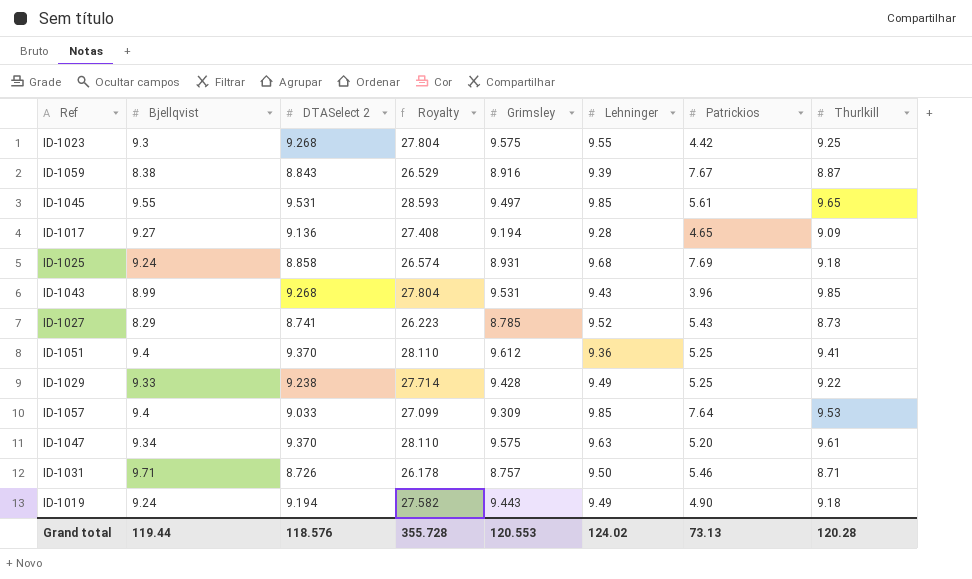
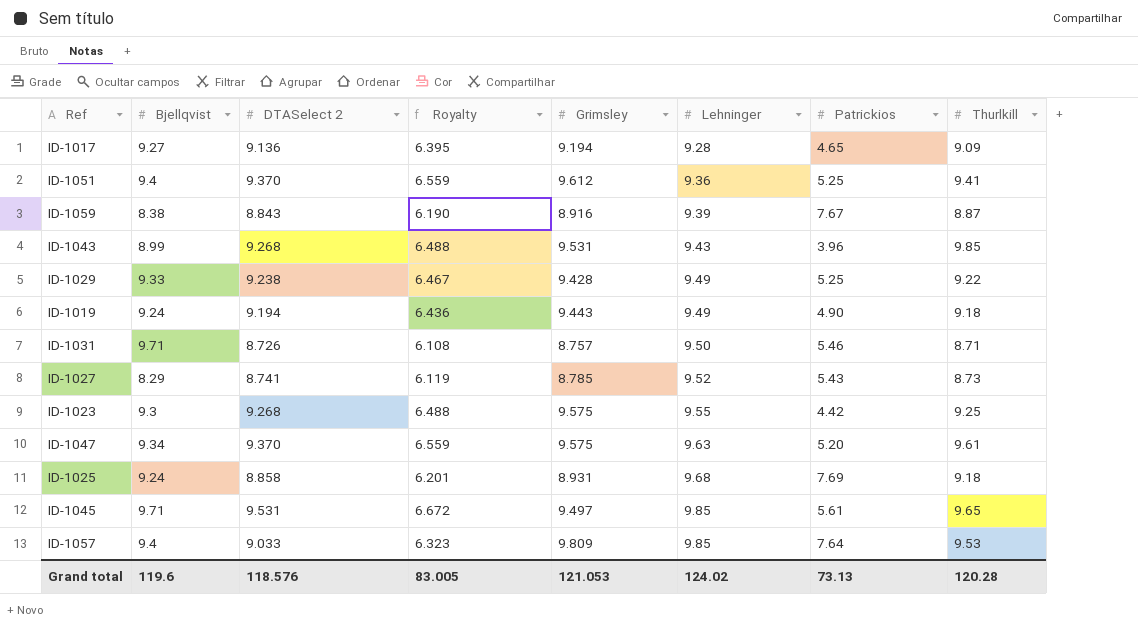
row order: none -> Lehninger ascending
column Royalty | formula: [DTASelect 2] * 3 -> [DTASelect 2] * 0.7
ID-1045 | Bjellqvist: 9.55 -> 9.71
ID-1057 | Grimsley: 9.309 -> 9.809
Grand total | Bjellqvist: 119.44 -> 119.6
Grand total | Royalty: 355.728 -> 83.005
Grand total | Grimsley: 120.553 -> 121.053

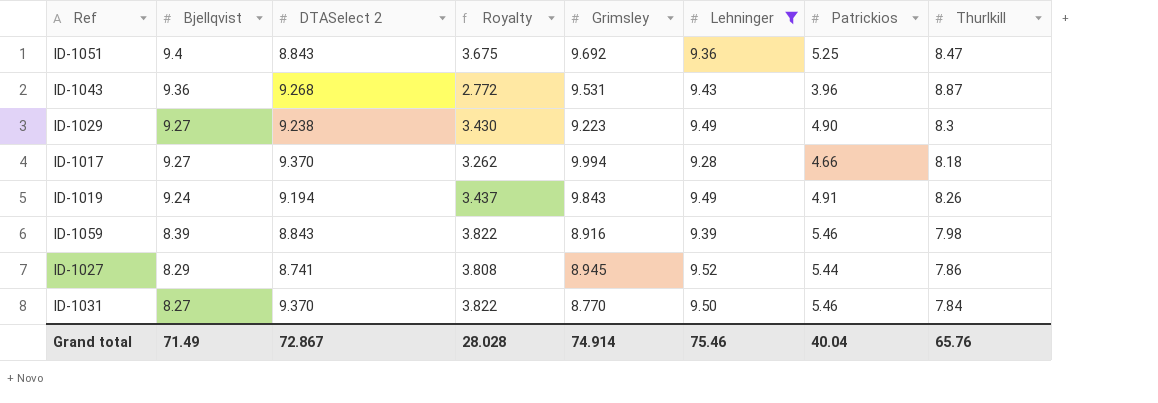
filter: none -> Lehninger <= 9.52
row order: Lehninger ascending -> Bjellqvist descending
column Royalty | formula: [DTASelect 2] * 0.7 -> [Patrickios] * 0.7
ID-1051 | DTASelect 2: 9.370 -> 8.843
ID-1051 | Grimsley: 9.612 -> 9.692
ID-1051 | Thurlkill: 9.41 -> 8.47
ID-1043 | Bjellqvist: 8.99 -> 9.36
ID-1043 | Thurlkill: 9.85 -> 8.87
ID-1029 | Bjellqvist: 9.33 -> 9.27
ID-1029 | Grimsley: 9.428 -> 9.223
ID-1029 | Patrickios: 5.25 -> 4.90
ID-1029 | Thurlkill: 9.22 -> 8.3
ID-1017 | DTASelect 2: 9.136 -> 9.370
ID-1017 | Grimsley: 9.194 -> 9.994
ID-1017 | Patrickios: 4.65 -> 4.66
ID-1017 | Thurlkill: 9.09 -> 8.18
ID-1019 | Grimsley: 9.443 -> 9.843
ID-1019 | Patrickios: 4.90 -> 4.91
ID-1019 | Thurlkill: 9.18 -> 8.26
ID-1059 | Bjellqvist: 8.38 -> 8.39
ID-1059 | Patrickios: 7.67 -> 5.46
ID-1059 | Thurlkill: 8.87 -> 7.98
ID-1027 | Grimsley: 8.785 -> 8.945
ID-1027 | Patrickios: 5.43 -> 5.44
ID-1027 | Thurlkill: 8.73 -> 7.86
ID-1031 | Bjellqvist: 9.71 -> 8.27
ID-1031 | DTASelect 2: 8.726 -> 9.370
ID-1031 | Grimsley: 8.757 -> 8.770
ID-1031 | Thurlkill: 8.71 -> 7.84
Grand total | Bjellqvist: 119.6 -> 71.49
Grand total | DTASelect 2: 118.576 -> 72.867
Grand total | Royalty: 83.005 -> 28.028
Grand total | Grimsley: 121.053 -> 74.914
Grand total | Lehninger: 124.02 -> 75.46
Grand total | Patrickios: 73.13 -> 40.04
Grand total | Thurlkill: 120.28 -> 65.76

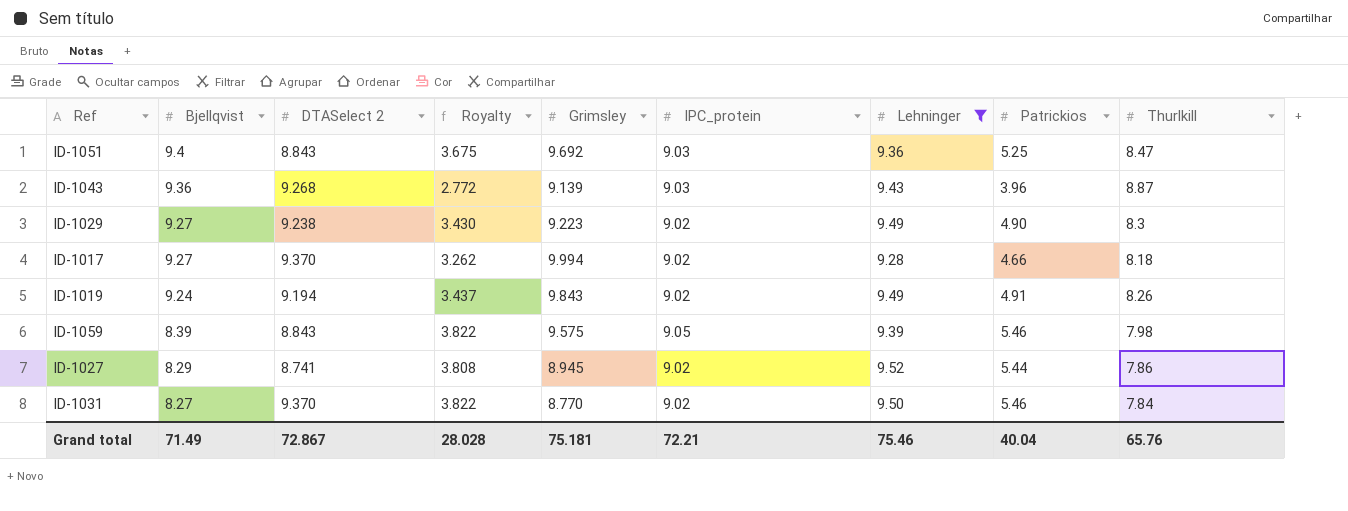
column IPC_protein | position: none -> 6
ID-1043 | Grimsley: 9.531 -> 9.139
ID-1059 | Grimsley: 8.916 -> 9.575
Grand total | Grimsley: 74.914 -> 75.181

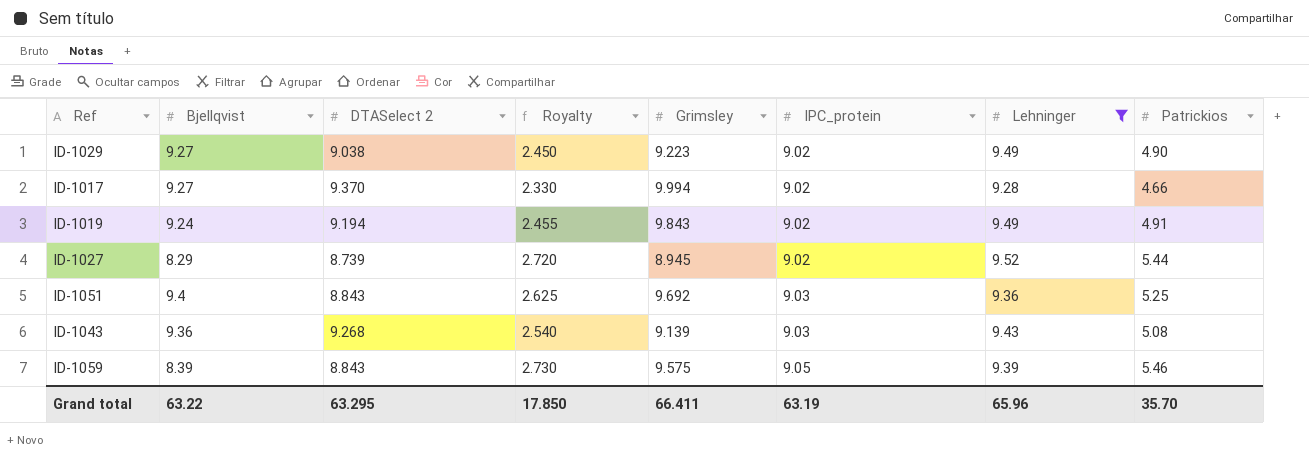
row order: Bjellqvist descending -> IPC_protein ascending
column Thurlkill | position: 9 -> none
column Royalty | formula: [Patrickios] * 0.7 -> [Patrickios] * 0.5
row ID-1031: 8.27 | 9.370 | 3.822 | 8.770 | 9.02 | 9.50 | 5.46 | 7.84 -> none
ID-1029 | DTASelect 2: 9.238 -> 9.038
ID-1027 | DTASelect 2: 8.741 -> 8.739
ID-1043 | Patrickios: 3.96 -> 5.08
Grand total | Bjellqvist: 71.49 -> 63.22
Grand total | DTASelect 2: 72.867 -> 63.295
Grand total | Royalty: 28.028 -> 17.850
Grand total | Grimsley: 75.181 -> 66.411
Grand total | IPC_protein: 72.21 -> 63.19
Grand total | Lehninger: 75.46 -> 65.96
Grand total | Patrickios: 40.04 -> 35.70

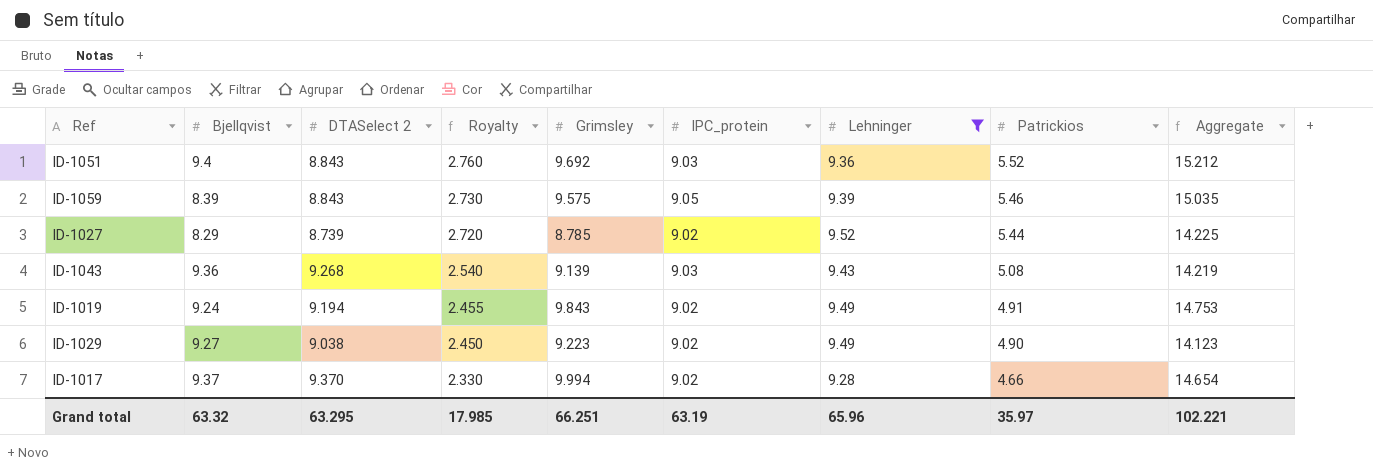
row order: IPC_protein ascending -> Royalty descending
column Aggregate | formula: none -> [Grimsley] + [Patrickios]
ID-1051 | Royalty: 2.625 -> 2.760
ID-1051 | Patrickios: 5.25 -> 5.52
ID-1027 | Grimsley: 8.945 -> 8.785
ID-1017 | Bjellqvist: 9.27 -> 9.37
Grand total | Bjellqvist: 63.22 -> 63.32
Grand total | Royalty: 17.850 -> 17.985
Grand total | Grimsley: 66.411 -> 66.251
Grand total | Patrickios: 35.70 -> 35.97

